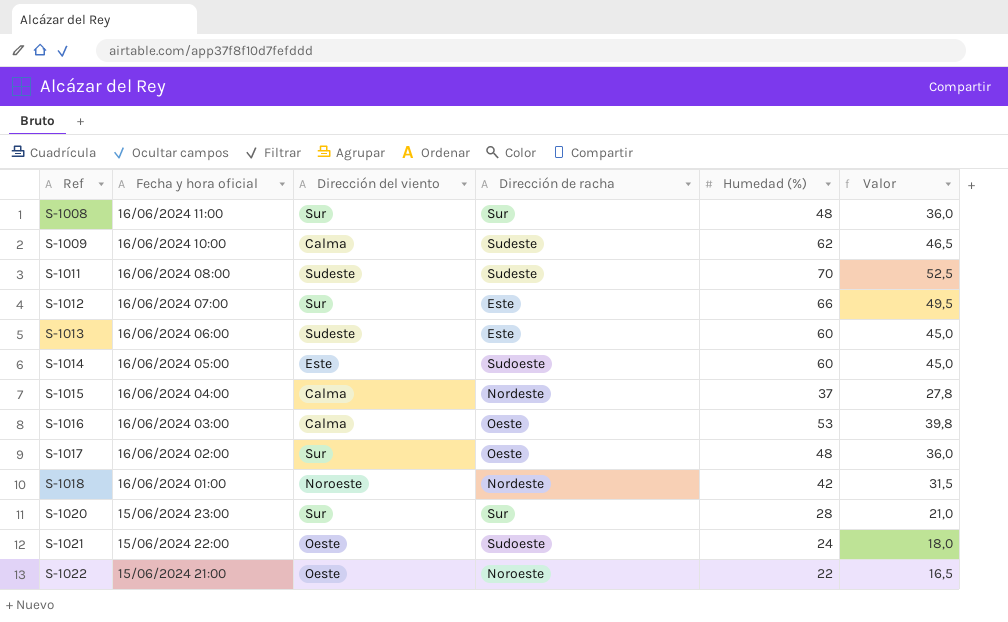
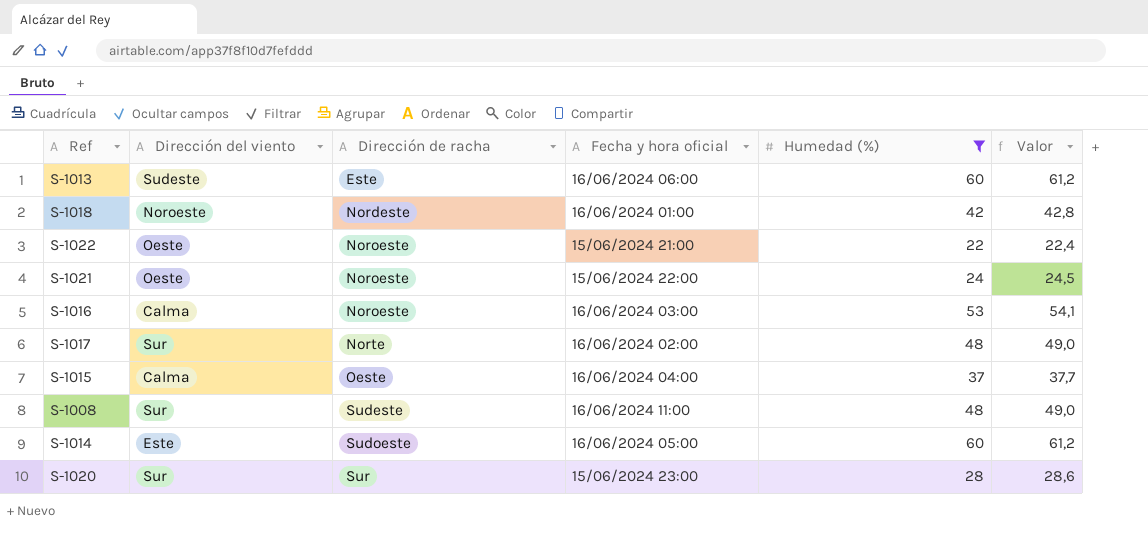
filter: none -> Humedad (%) <= 60
row order: Ref ascending -> Dirección de racha ascending
column Fecha y hora oficial | position: 2 -> 4
column Valor | formula: [Humedad (%)] * 0,75 -> [Humedad (%)] * 1,02
S-1021 | Dirección de racha: Sudoeste -> Noroeste
S-1016 | Dirección de racha: Oeste -> Noroeste
S-1017 | Dirección de racha: Oeste -> Norte
S-1015 | Dirección de racha: Nordeste -> Oeste
S-1008 | Dirección de racha: Sur -> Sudeste

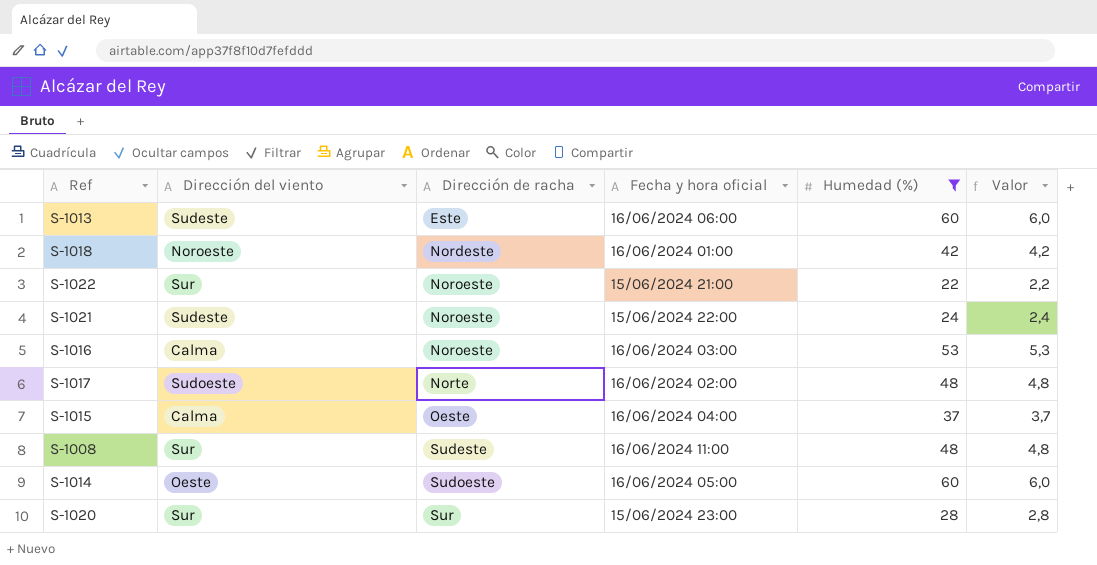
column Valor | formula: [Humedad (%)] * 1,02 -> [Humedad (%)] * 0,1
S-1022 | Dirección del viento: Oeste -> Sur
S-1021 | Dirección del viento: Oeste -> Sudeste
S-1017 | Dirección del viento: Sur -> Sudoeste
S-1014 | Dirección del viento: Este -> Oeste

